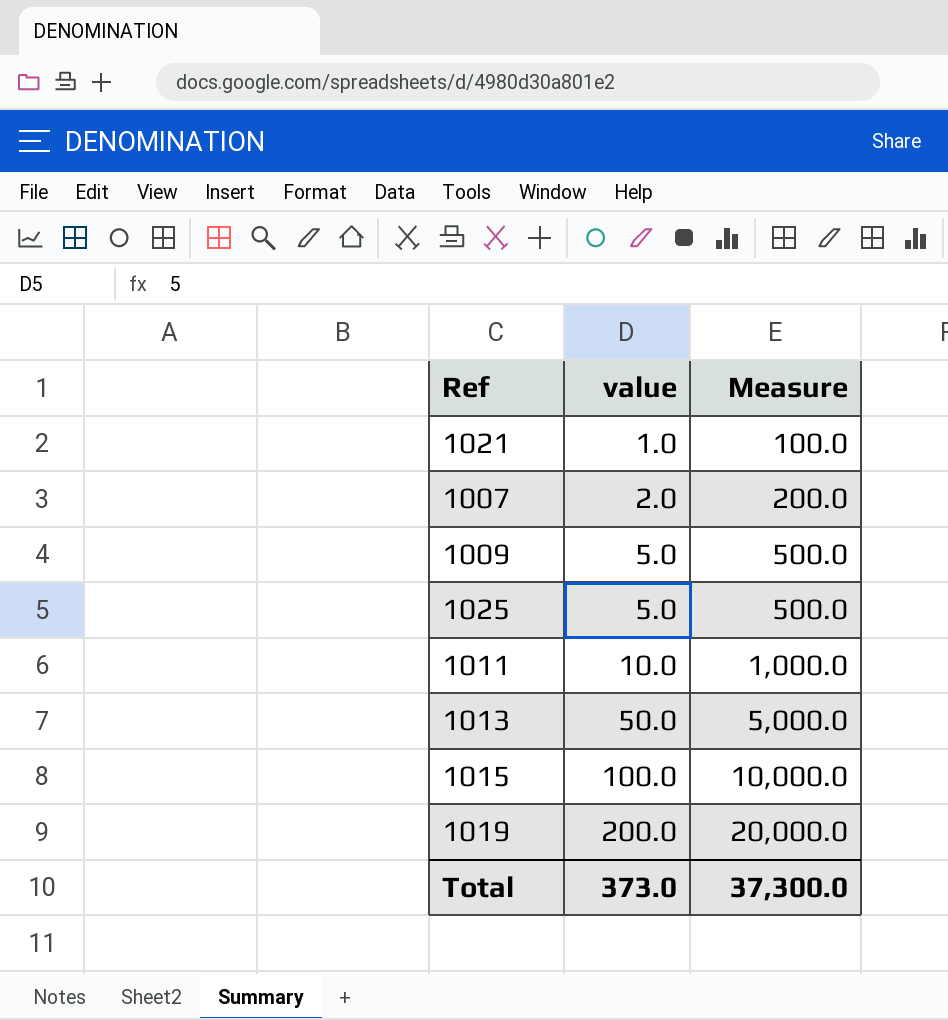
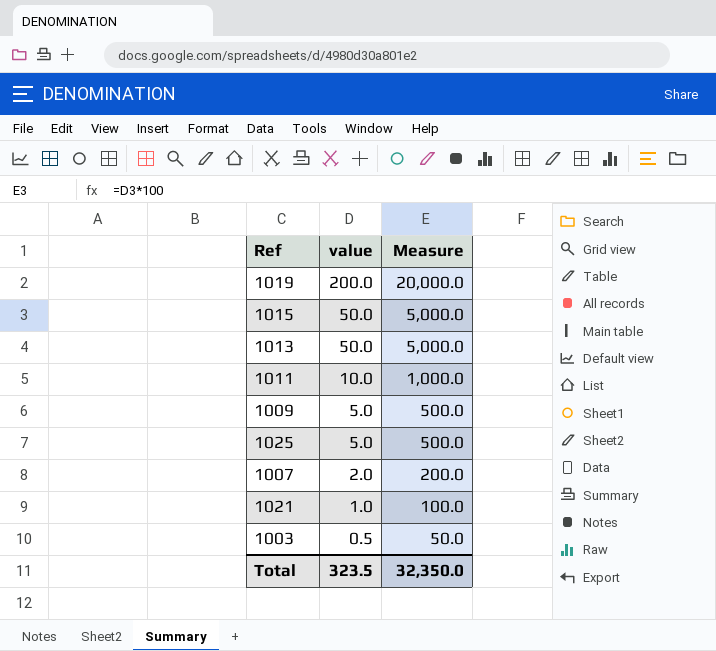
row order: value ascending -> value descending
1015 | value: 100.0 -> 50.0
1015 | Measure: 10,000.0 -> 5,000.0
row 1003: none -> 0.5 | 50.0
Total | value: 373.0 -> 323.5
Total | Measure: 37,300.0 -> 32,350.0

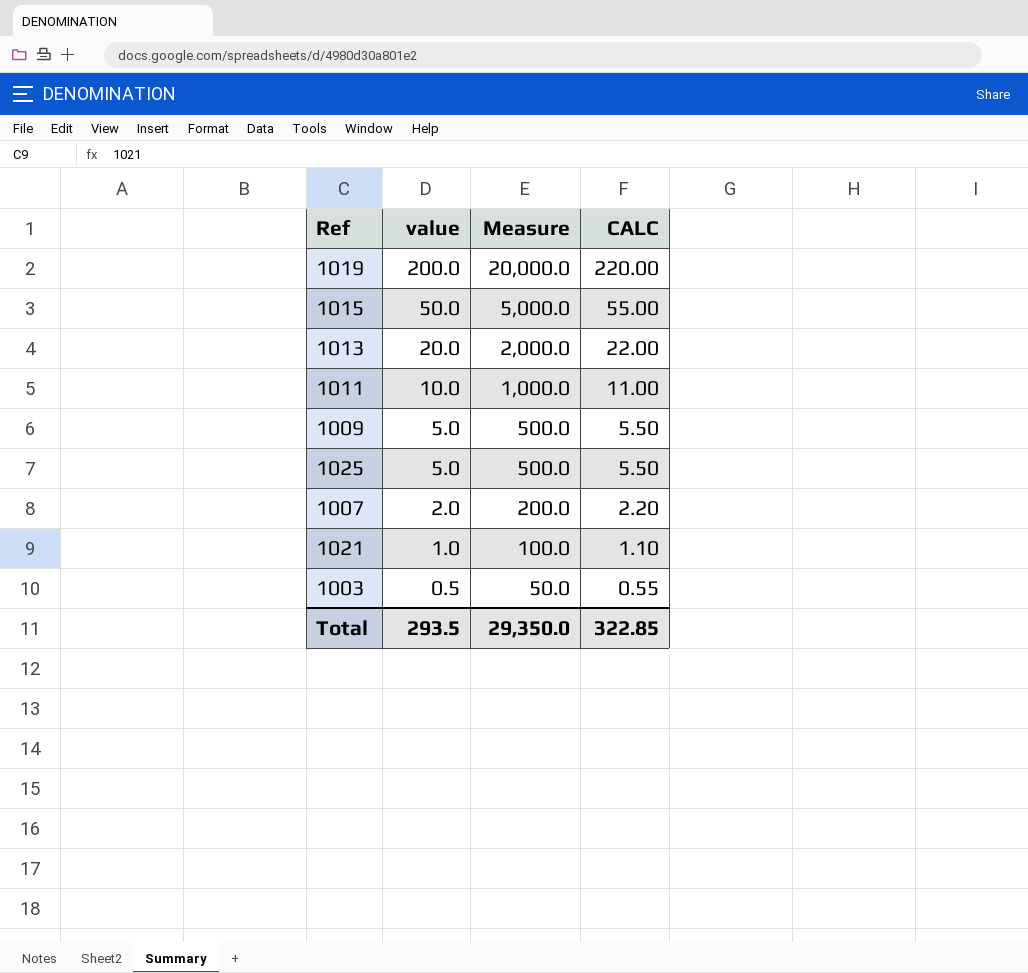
column CALC | formula: none -> [value] * 1.1
1013 | value: 50.0 -> 20.0
1013 | Measure: 5,000.0 -> 2,000.0
Total | value: 323.5 -> 293.5
Total | Measure: 32,350.0 -> 29,350.0

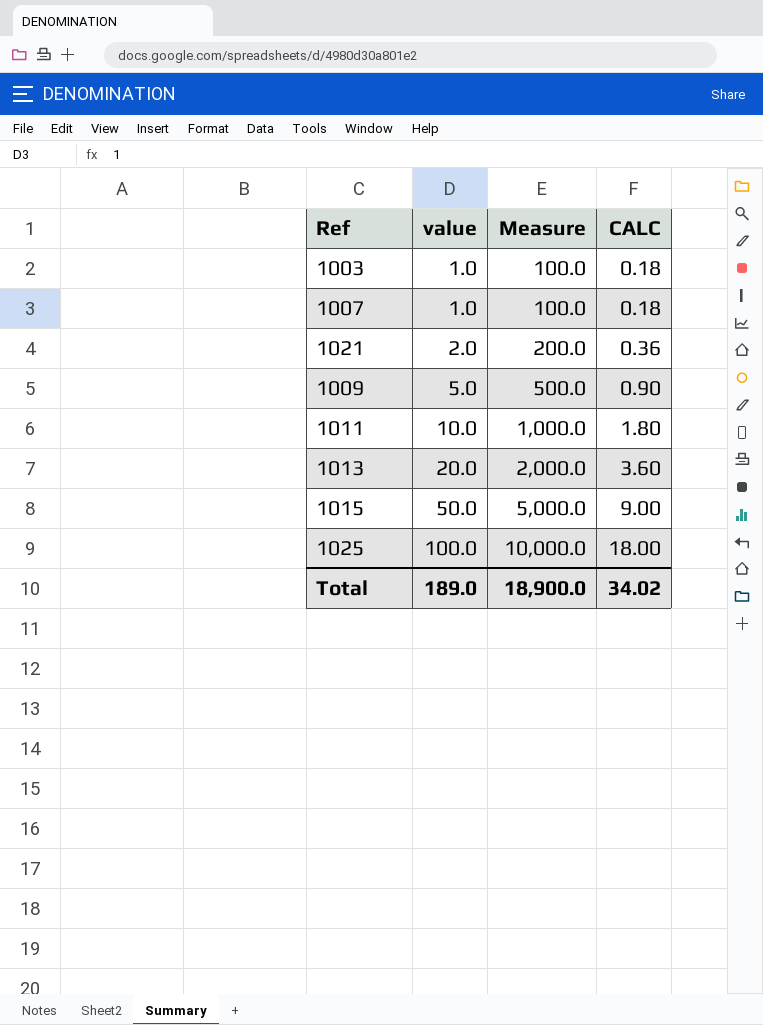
row order: value descending -> value ascending
column CALC | formula: [value] * 1.1 -> [value] * 0.18
row 1019: 200.0 | 20,000.0 | 220.00 -> none
1003 | value: 0.5 -> 1.0
1003 | Measure: 50.0 -> 100.0
1007 | value: 2.0 -> 1.0
1007 | Measure: 200.0 -> 100.0
1021 | value: 1.0 -> 2.0
1021 | Measure: 100.0 -> 200.0
1025 | value: 5.0 -> 100.0
1025 | Measure: 500.0 -> 10,000.0
Total | value: 293.5 -> 189.0
Total | Measure: 29,350.0 -> 18,900.0
Total | CALC: 322.85 -> 34.02

